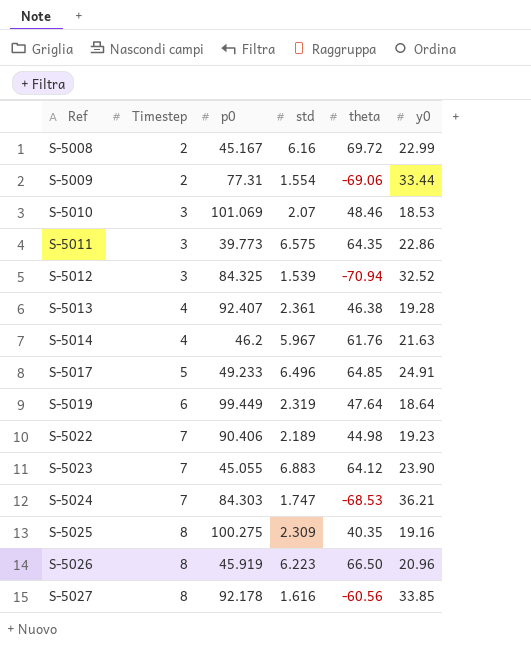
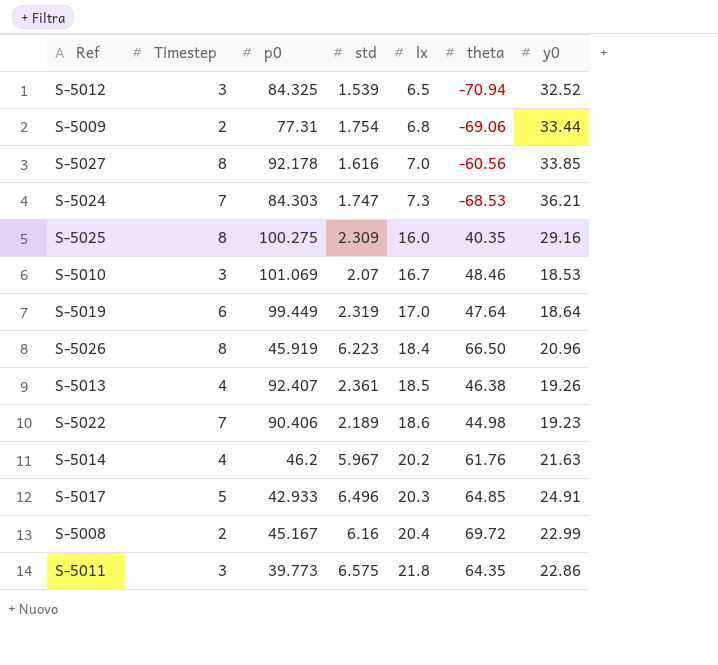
row order: Ref ascending -> lx ascending
column lx | position: none -> 5
row S-5023: 7 | 45.055 | 6.883 | 64.12 | 23.90 -> none
S-5009 | std: 1.554 -> 1.754
S-5025 | y0: 19.16 -> 29.16
S-5013 | y0: 19.28 -> 19.26
S-5017 | p0: 49.233 -> 42.933

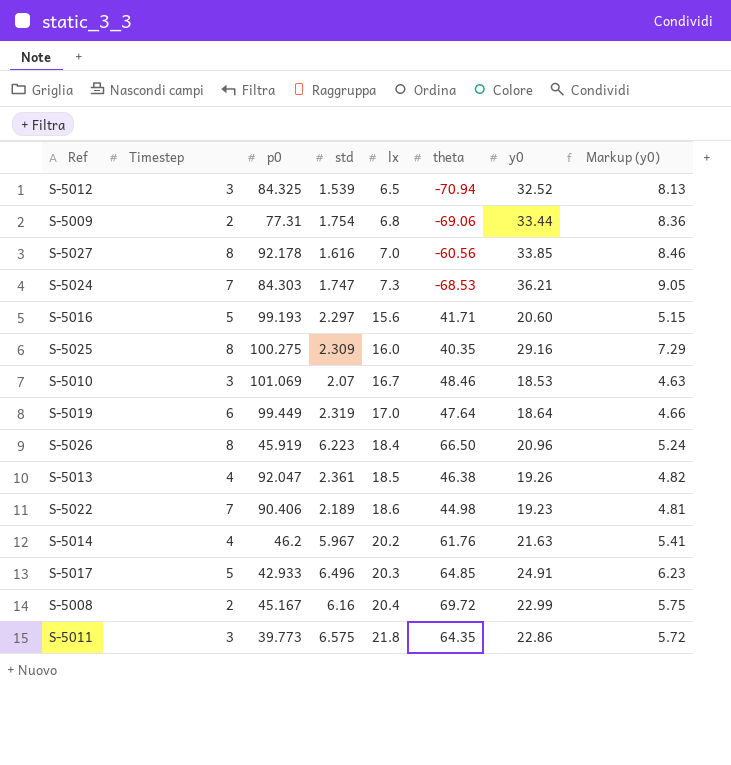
column Markup (y0) | formula: none -> [y0] * 0.25
row S-5016: none -> 5 | 99.193 | 2.297 | 15.6 | 41.71 | 20.60 | 5.15
S-5013 | p0: 92.407 -> 92.047

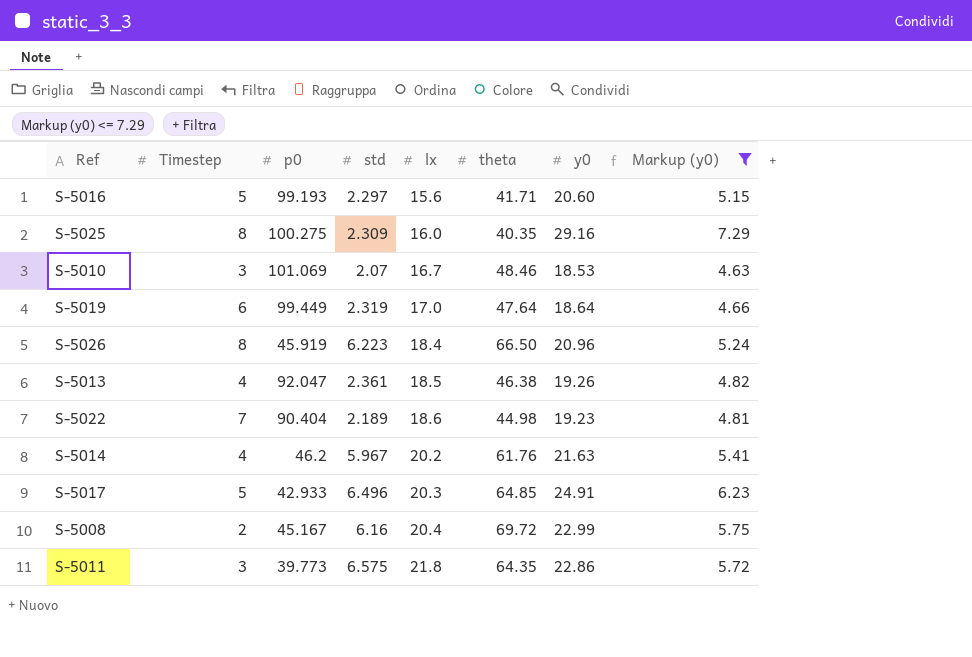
filter: none -> Markup (y0) <= 7.29
S-5022 | p0: 90.406 -> 90.404

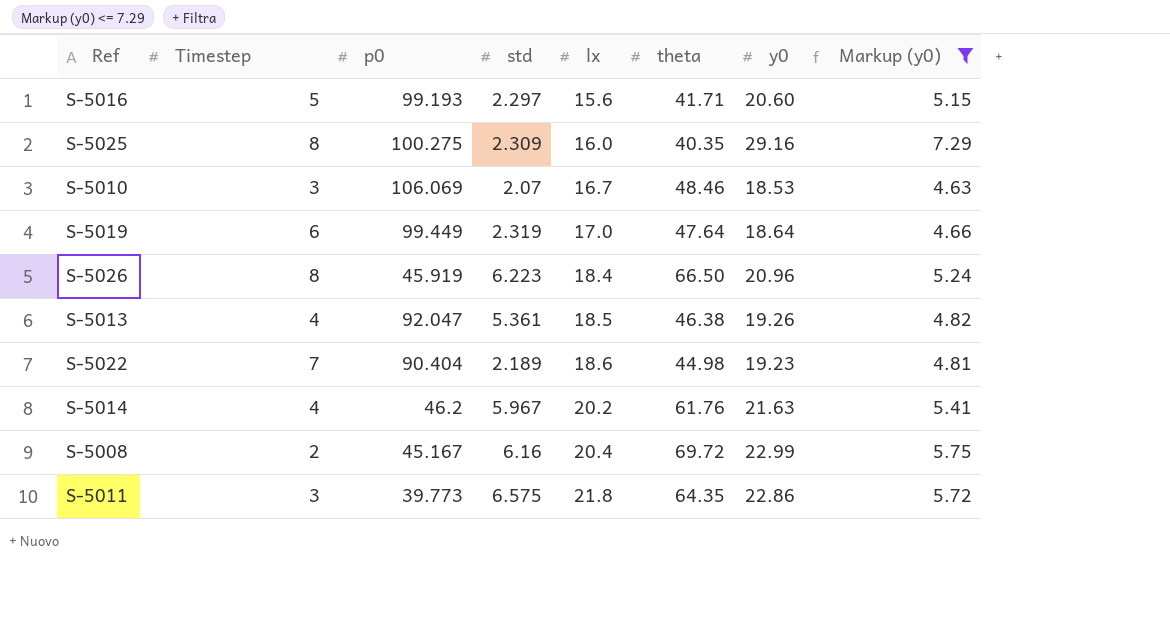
row S-5017: 5 | 42.933 | 6.496 | 20.3 | 64.85 | 24.91 | 6.23 -> none
S-5010 | p0: 101.069 -> 106.069
S-5013 | std: 2.361 -> 5.361

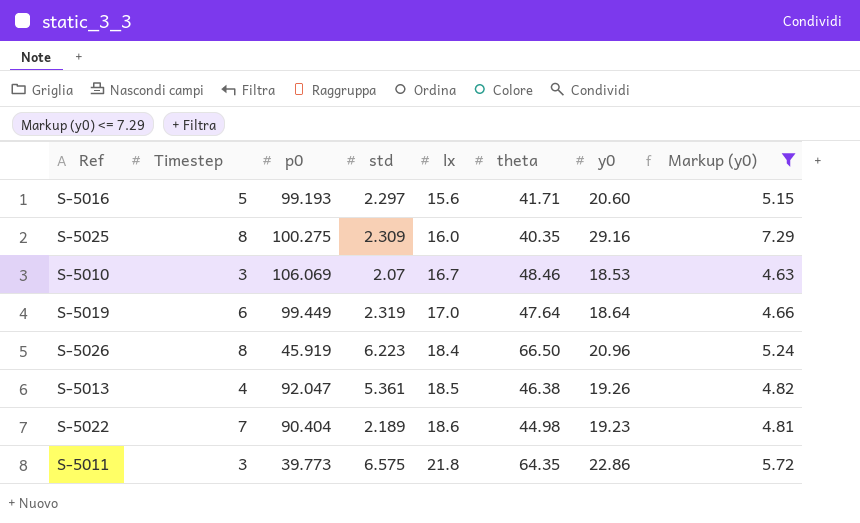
row S-5014: 4 | 46.2 | 5.967 | 20.2 | 61.76 | 21.63 | 5.41 -> none
row S-5008: 2 | 45.167 | 6.16 | 20.4 | 69.72 | 22.99 | 5.75 -> none

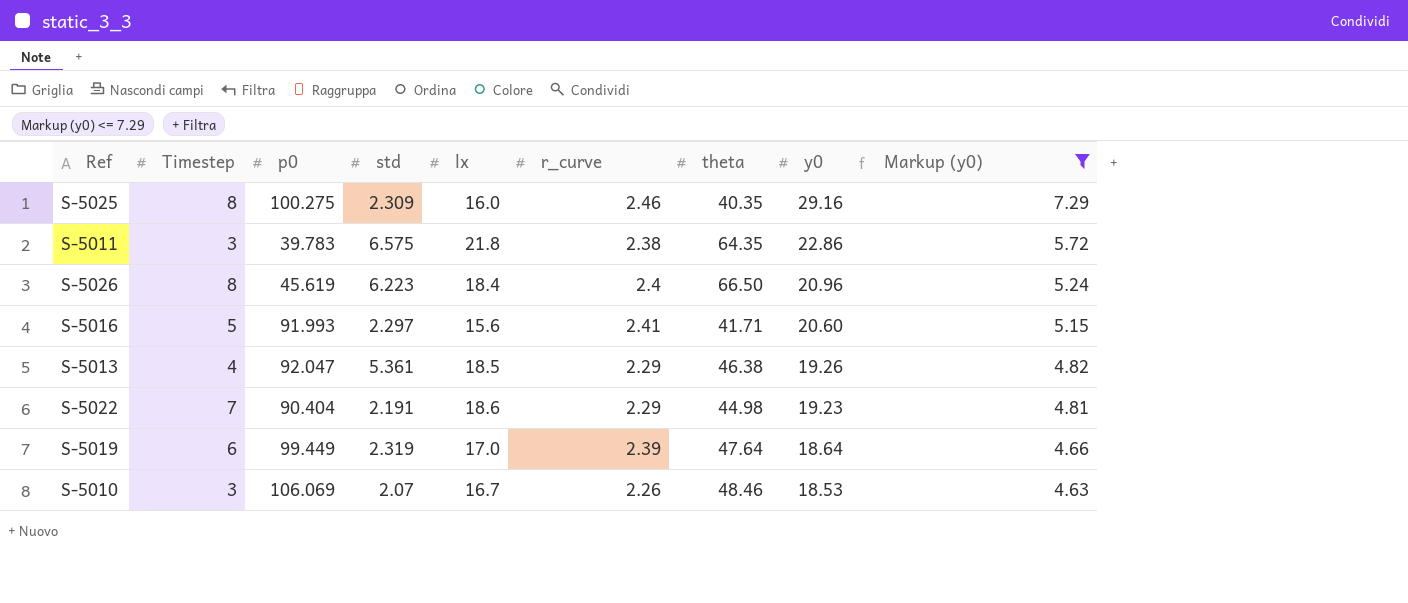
row order: lx ascending -> y0 descending
column r_curve | position: none -> 6
S-5011 | p0: 39.773 -> 39.783
S-5026 | p0: 45.919 -> 45.619
S-5016 | p0: 99.193 -> 91.993
S-5022 | std: 2.189 -> 2.191

